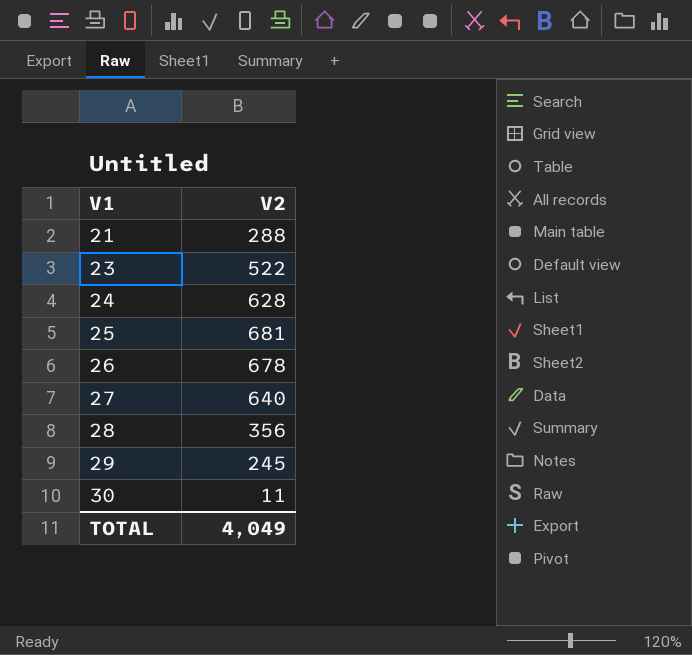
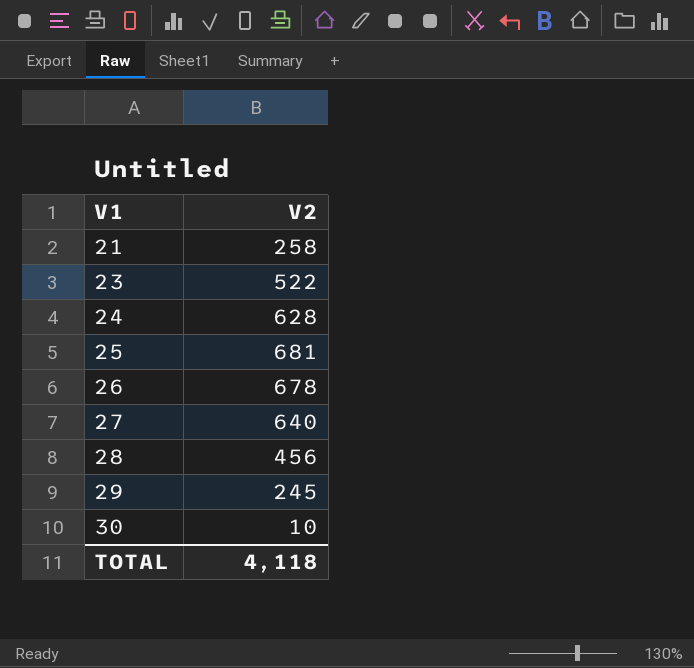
21 | V2: 288 -> 258
28 | V2: 356 -> 456
30 | V2: 11 -> 10
TOTAL | V2: 4,049 -> 4,118

